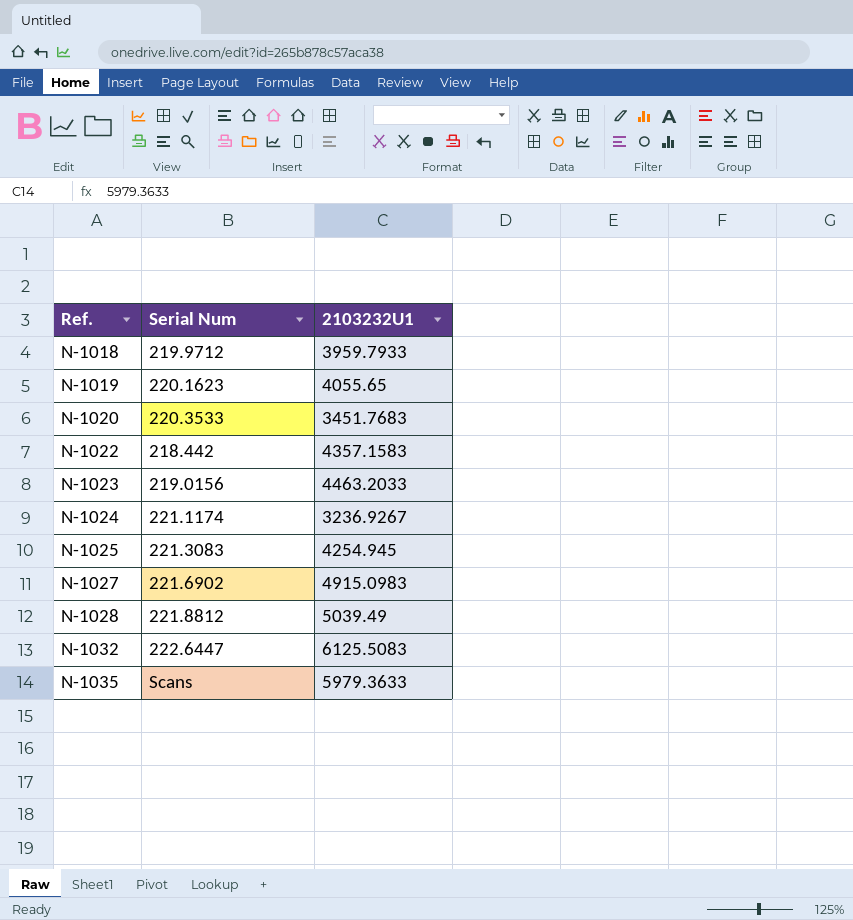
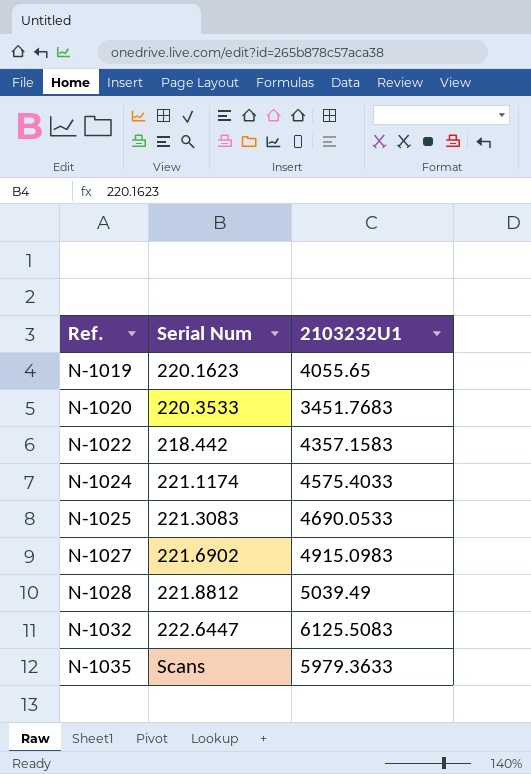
row N-1018: 219.9712 | 3959.7933 -> none
row N-1023: 219.0156 | 4463.2033 -> none
N-1024 | 2103232U1: 3236.9267 -> 4575.4033
N-1025 | 2103232U1: 4254.945 -> 4690.0533

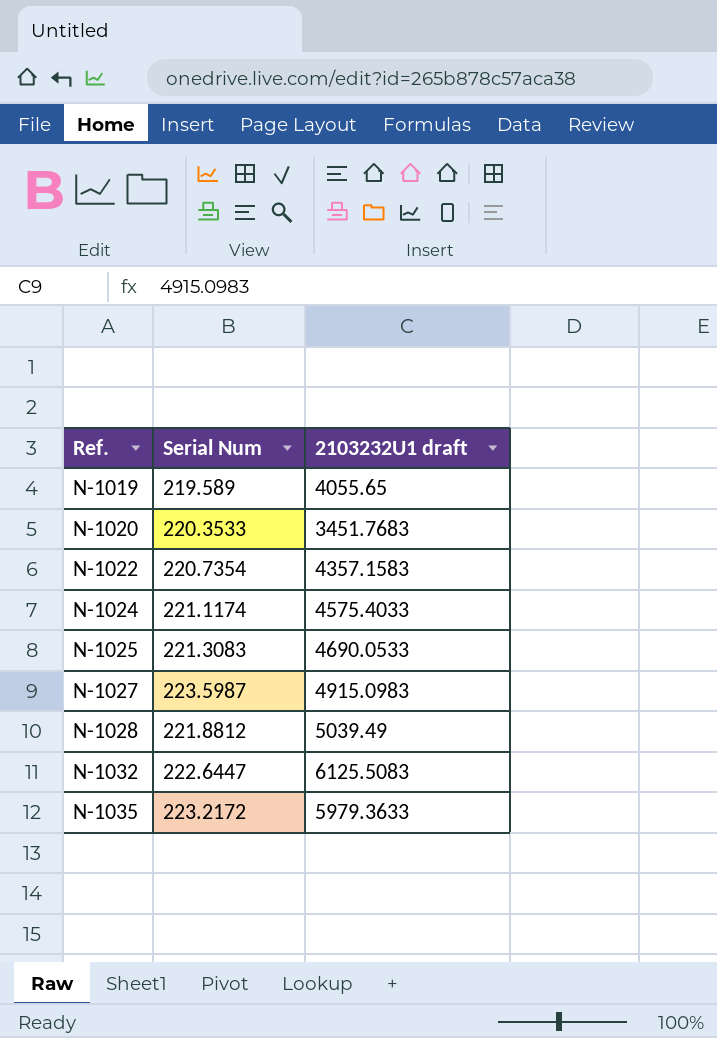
column name: 2103232U1 -> 2103232U1 draft
N-1019 | Serial Num: 220.1623 -> 219.589
N-1022 | Serial Num: 218.442 -> 220.7354
N-1027 | Serial Num: 221.6902 -> 223.5987
N-1035 | Serial Num: Scans -> 223.2172

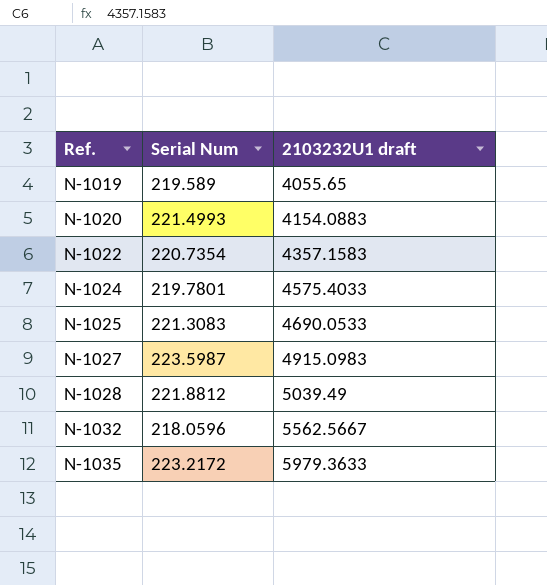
N-1020 | Serial Num: 220.3533 -> 221.4993
N-1020 | 2103232U1 draft: 3451.7683 -> 4154.0883
N-1024 | Serial Num: 221.1174 -> 219.7801
N-1032 | Serial Num: 222.6447 -> 218.0596
N-1032 | 2103232U1 draft: 6125.5083 -> 5562.5667

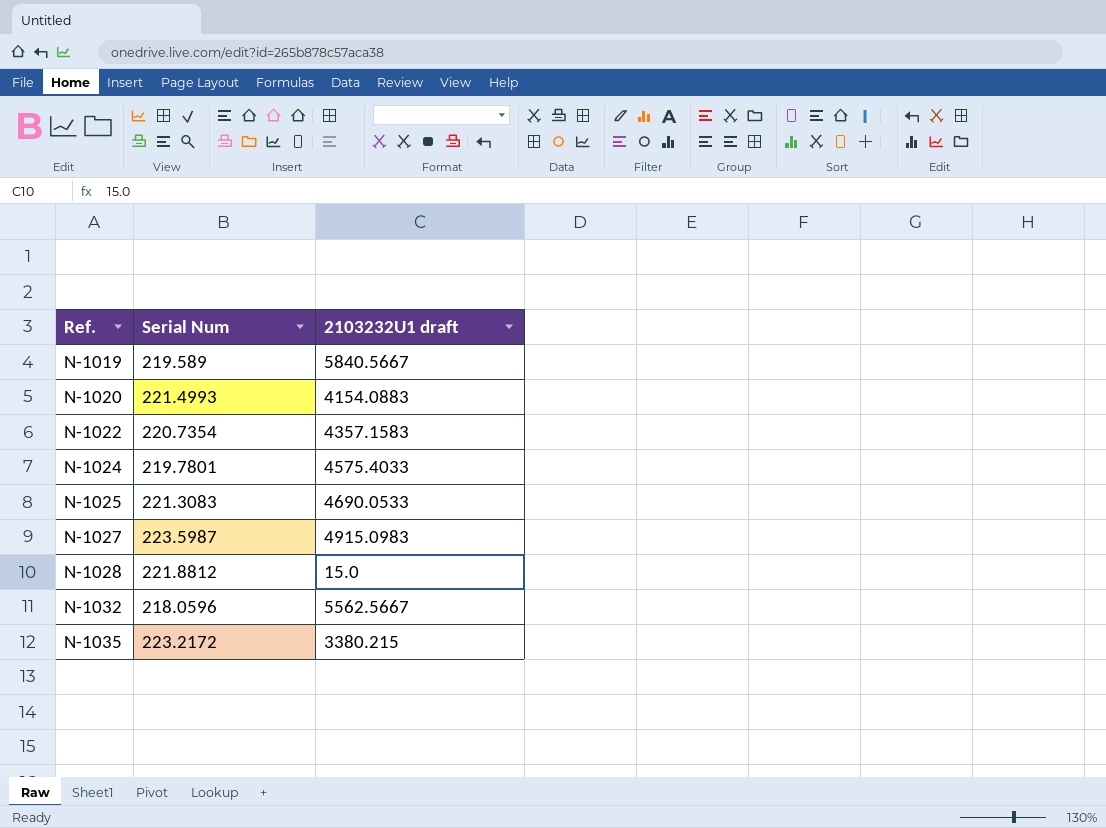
N-1019 | 2103232U1 draft: 4055.65 -> 5840.5667
N-1028 | 2103232U1 draft: 5039.49 -> 15.0
N-1035 | 2103232U1 draft: 5979.3633 -> 3380.215

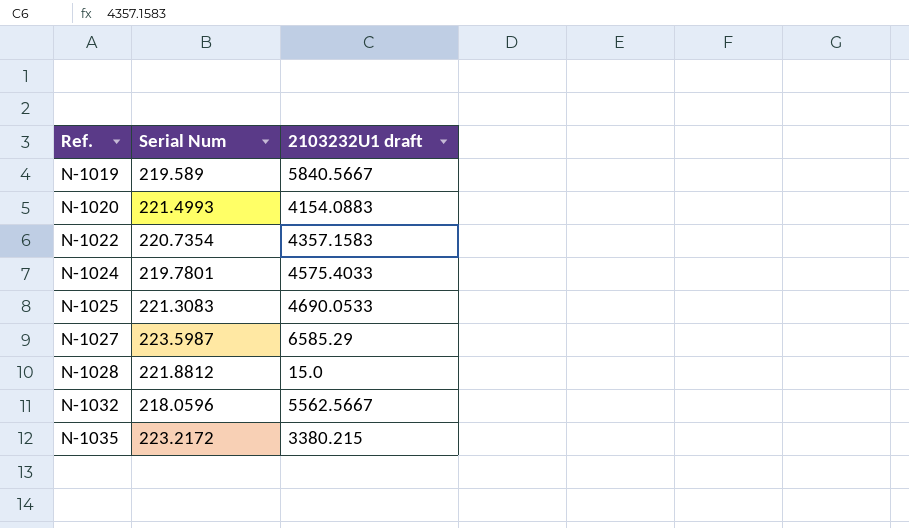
N-1027 | 2103232U1 draft: 4915.0983 -> 6585.29

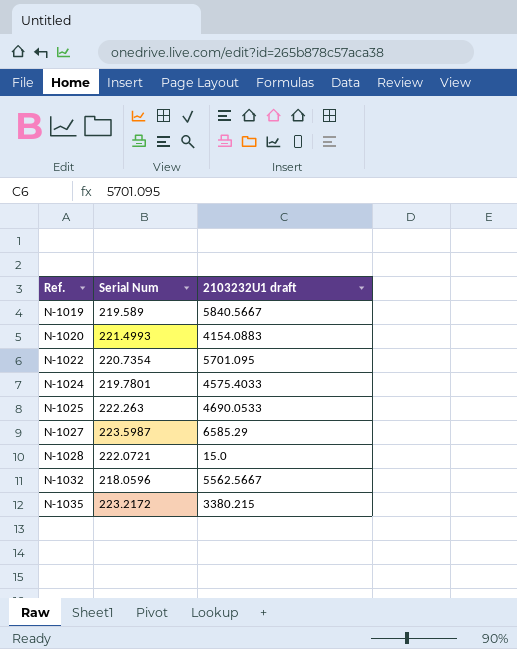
N-1022 | 2103232U1 draft: 4357.1583 -> 5701.095
N-1025 | Serial Num: 221.3083 -> 222.263
N-1028 | Serial Num: 221.8812 -> 222.0721

